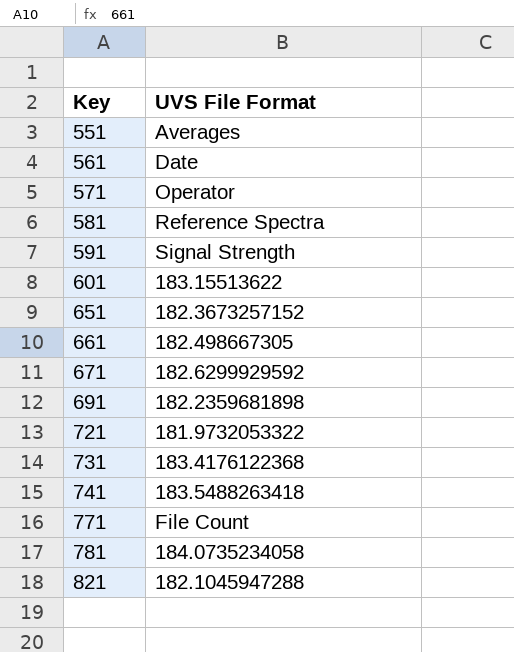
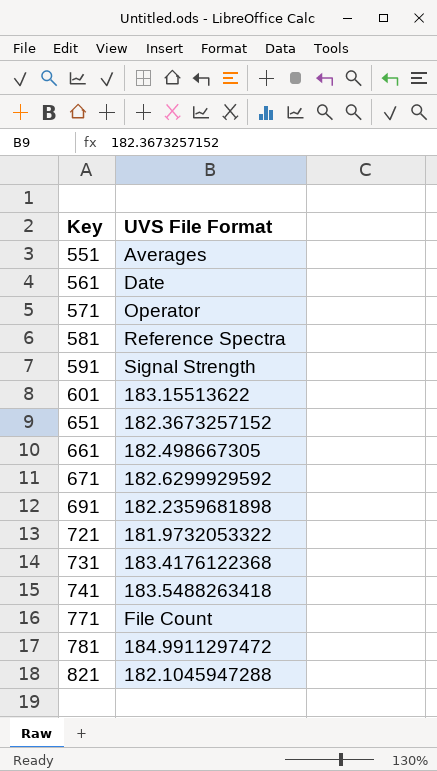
781 | UVS File Format: 184.0735234058 -> 184.9911297472

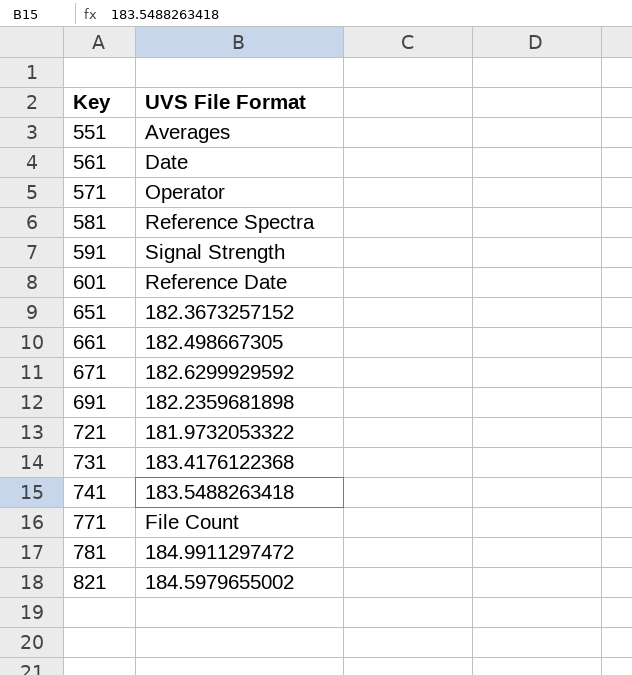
601 | UVS File Format: 183.15513622 -> Reference Date
821 | UVS File Format: 182.1045947288 -> 184.5979655002

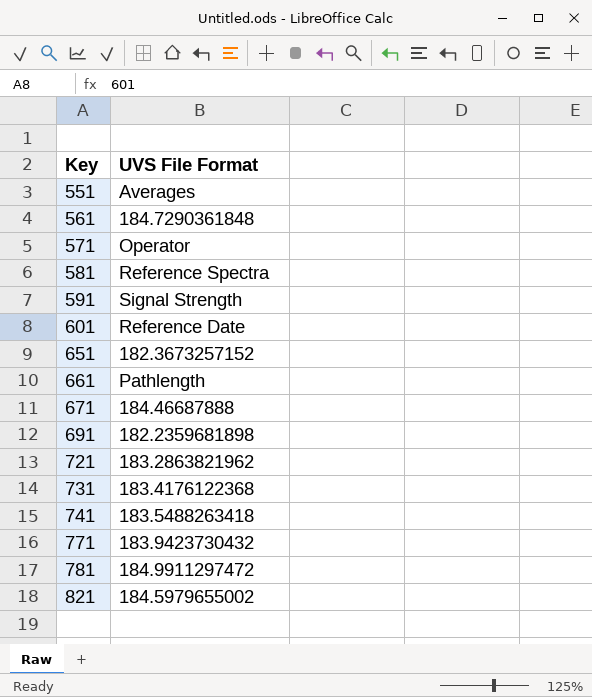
561 | UVS File Format: Date -> 184.7290361848
661 | UVS File Format: 182.498667305 -> Pathlength
671 | UVS File Format: 182.6299929592 -> 184.46687888
721 | UVS File Format: 181.9732053322 -> 183.2863821962
771 | UVS File Format: File Count -> 183.9423730432

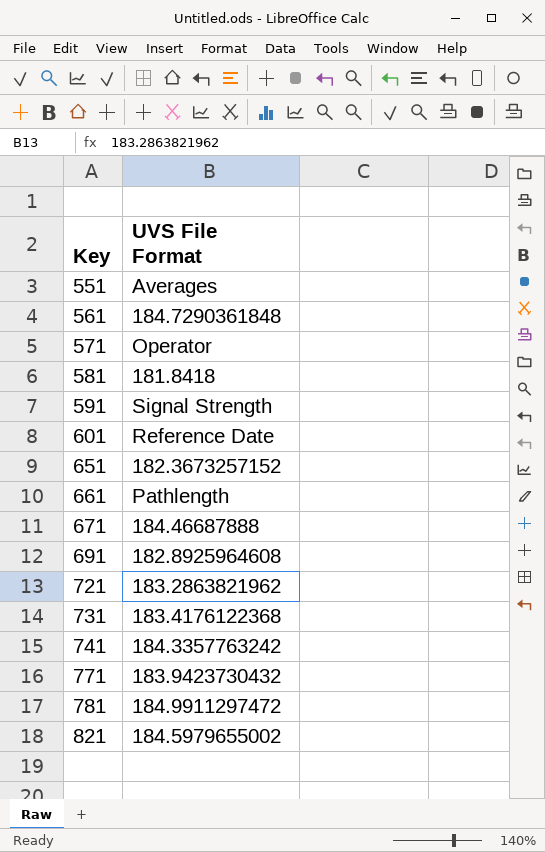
581 | UVS File Format: Reference Spectra -> 181.8418
691 | UVS File Format: 182.2359681898 -> 182.8925964608
741 | UVS File Format: 183.5488263418 -> 184.3357763242

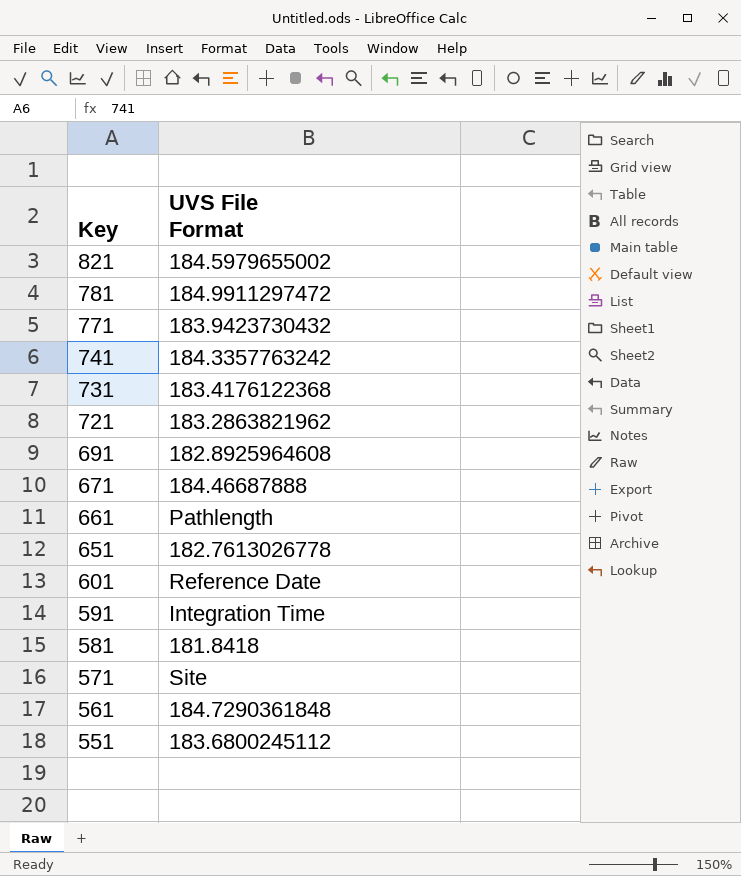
row order: Key ascending -> Key descending
651 | UVS File Format: 182.3673257152 -> 182.7613026778
591 | UVS File Format: Signal Strength -> Integration Time
571 | UVS File Format: Operator -> Site
551 | UVS File Format: Averages -> 183.6800245112

